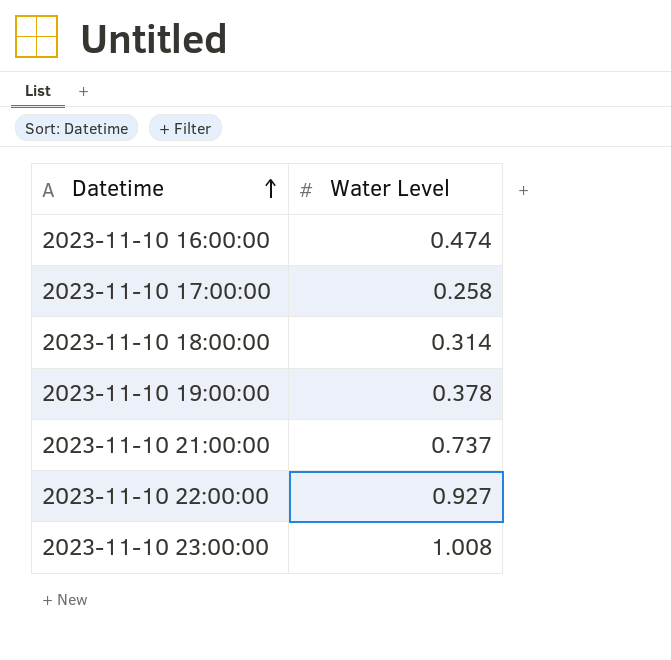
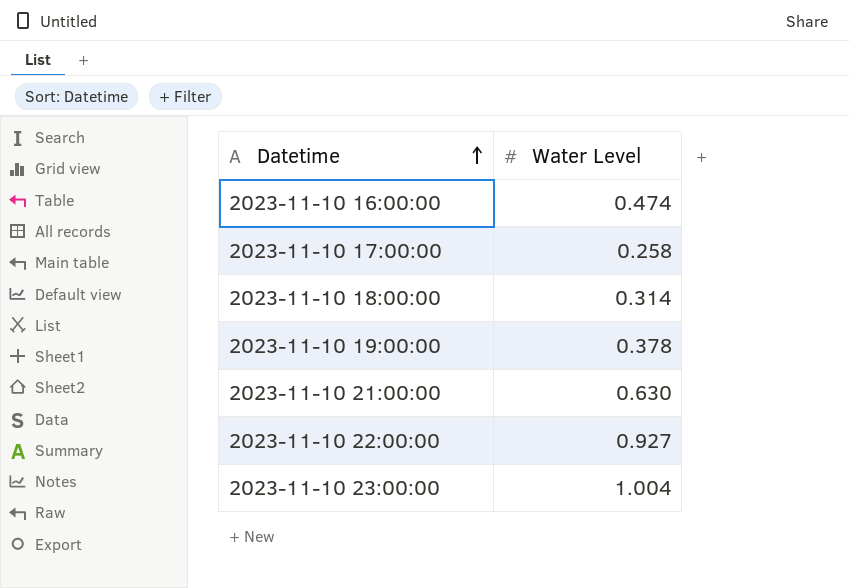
2023-11-10 21:00:00 | Water Level: 0.737 -> 0.630
2023-11-10 23:00:00 | Water Level: 1.008 -> 1.004

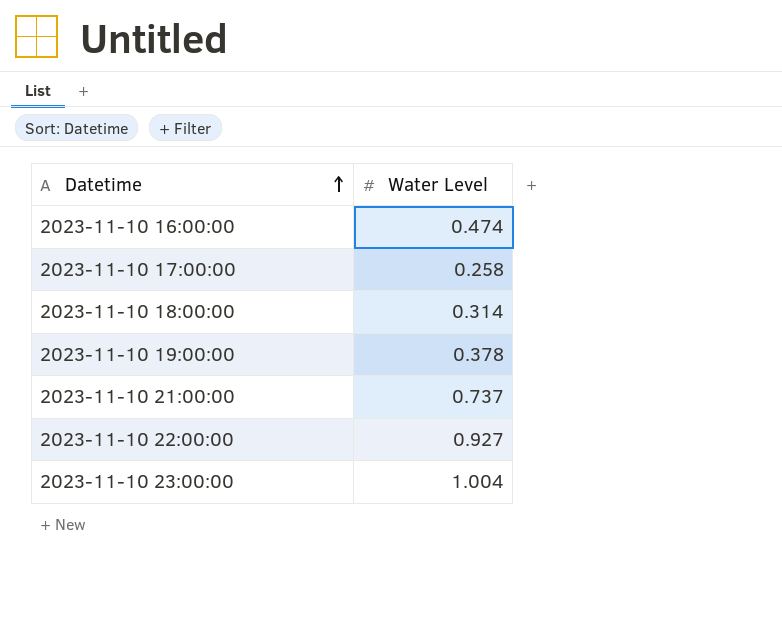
2023-11-10 21:00:00 | Water Level: 0.630 -> 0.737

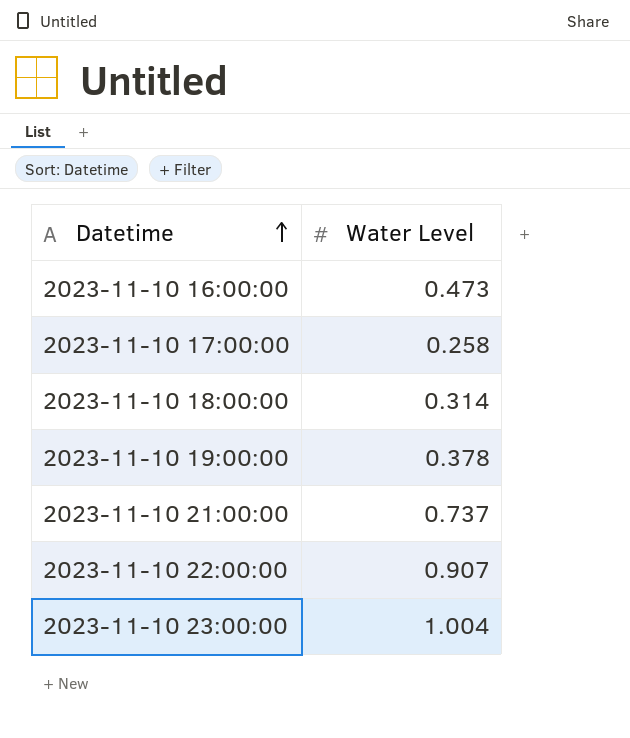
2023-11-10 16:00:00 | Water Level: 0.474 -> 0.473
2023-11-10 22:00:00 | Water Level: 0.927 -> 0.907

